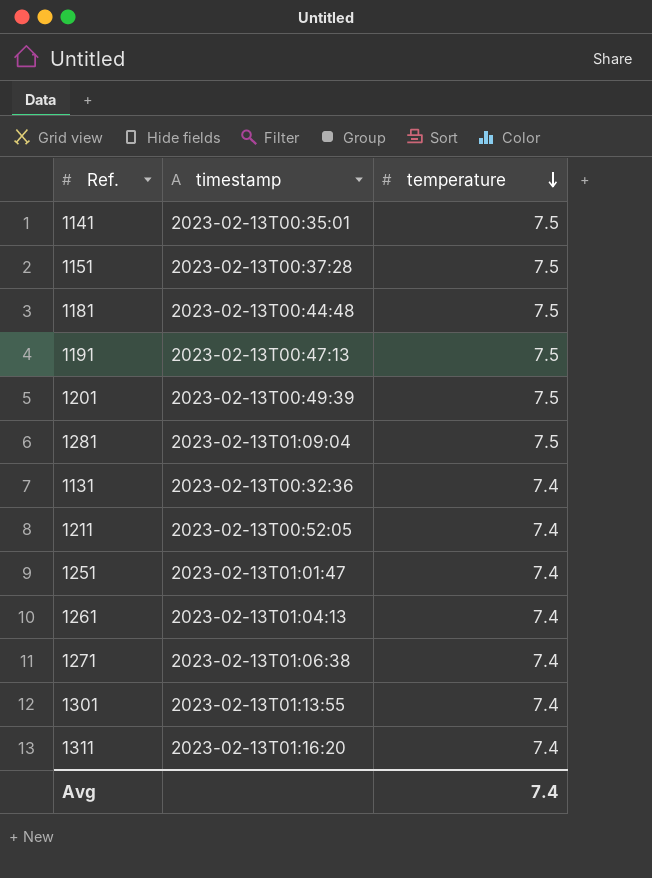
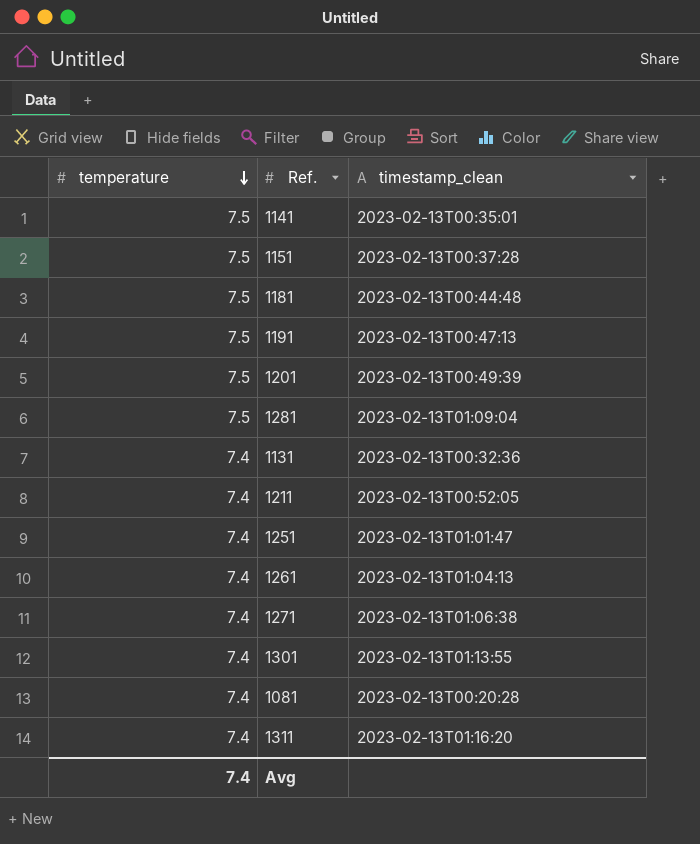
column temperature | position: 3 -> 1
column name: timestamp -> timestamp_clean
row 1081: none -> 7.4 | 2023-02-13T00:20:28

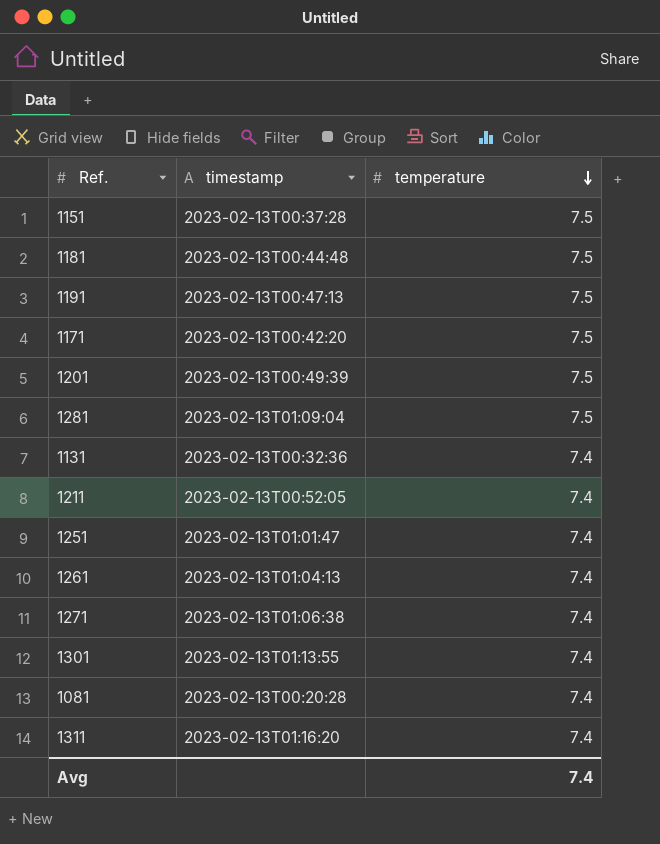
column name: timestamp_clean -> timestamp
column temperature | position: 1 -> 3
row 1141: 7.5 | 2023-02-13T00:35:01 -> none
row 1171: none -> 2023-02-13T00:42:20 | 7.5

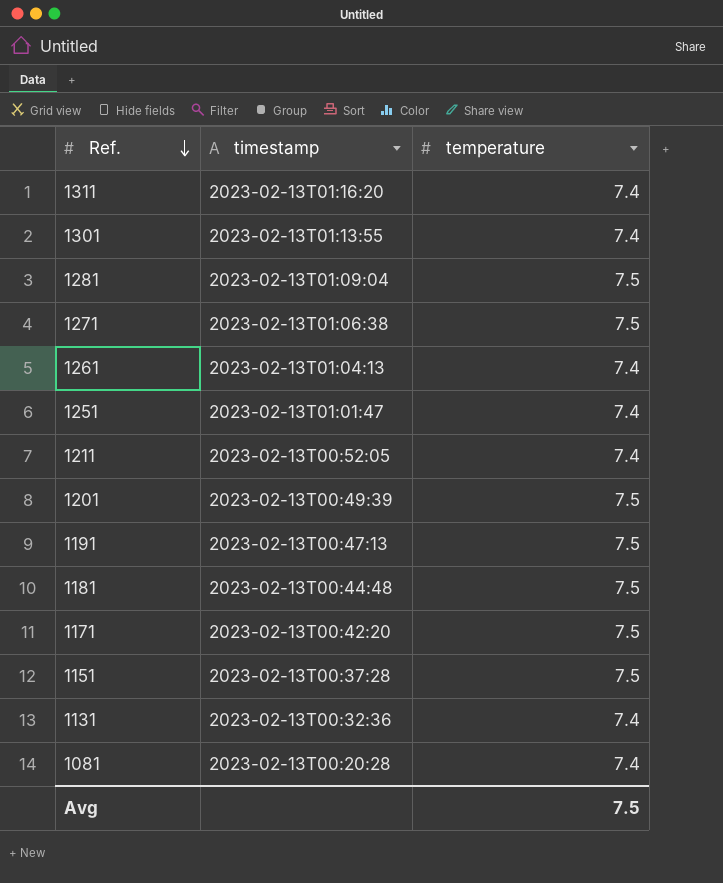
row order: temperature descending -> Ref. descending
1271 | temperature: 7.4 -> 7.5
Avg | temperature: 7.4 -> 7.5

